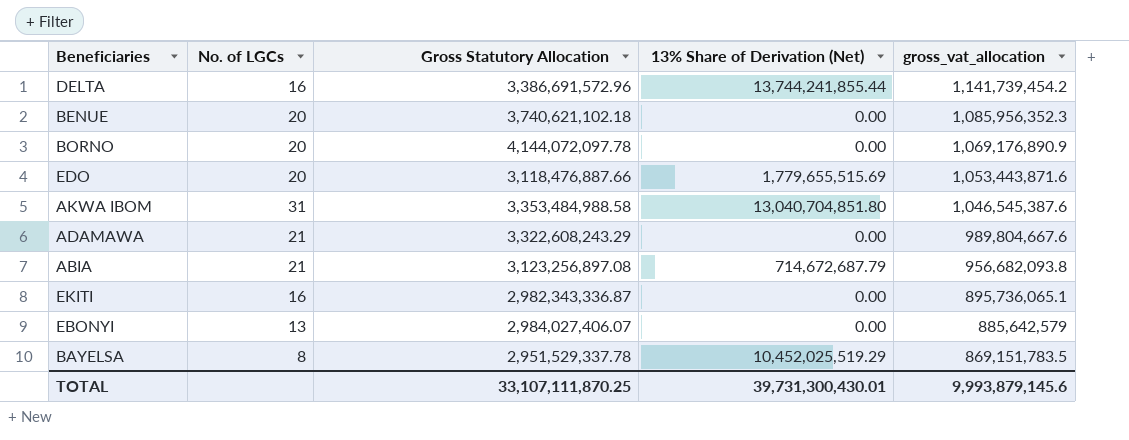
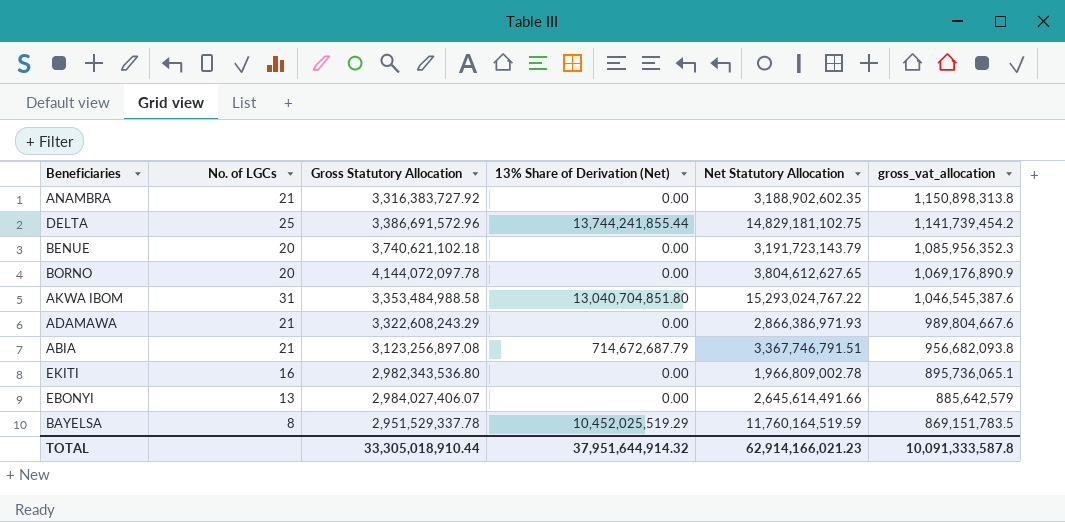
column Net Statutory Allocation | position: none -> 5
row EDO: 20 | 3,118,476,887.66 | 1,779,655,515.69 | 1,053,443,871.6 -> none
row ANAMBRA: none -> 21 | 3,316,383,727.92 | 0.00 | 3,188,902,602.35 | 1,150,898,313.8
DELTA | No. of LGCs: 16 -> 25
EKITI | Gross Statutory Allocation: 2,982,343,336.87 -> 2,982,343,536.80
TOTAL | Gross Statutory Allocation: 33,107,111,870.25 -> 33,305,018,910.44
TOTAL | 13% Share of Derivation (Net): 39,731,300,430.01 -> 37,951,644,914.32
TOTAL | gross_vat_allocation: 9,993,879,145.6 -> 10,091,333,587.8

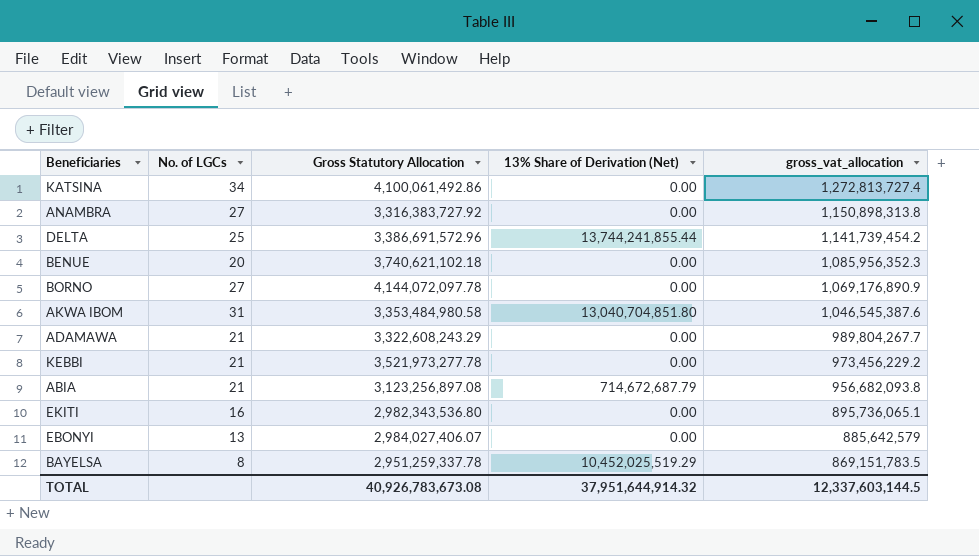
column Net Statutory Allocation | position: 5 -> none
row KATSINA: none -> 34 | 4,100,061,492.86 | 0.00 | 1,272,813,727.4
ANAMBRA | No. of LGCs: 21 -> 27
BORNO | No. of LGCs: 20 -> 27
AKWA IBOM | Gross Statutory Allocation: 3,353,484,988.58 -> 3,353,484,980.58
ADAMAWA | gross_vat_allocation: 989,804,667.6 -> 989,804,267.7
row KEBBI: none -> 21 | 3,521,973,277.78 | 0.00 | 973,456,229.2
BAYELSA | Gross Statutory Allocation: 2,951,529,337.78 -> 2,951,259,337.78
TOTAL | Gross Statutory Allocation: 33,305,018,910.44 -> 40,926,783,673.08
TOTAL | gross_vat_allocation: 10,091,333,587.8 -> 12,337,603,144.5

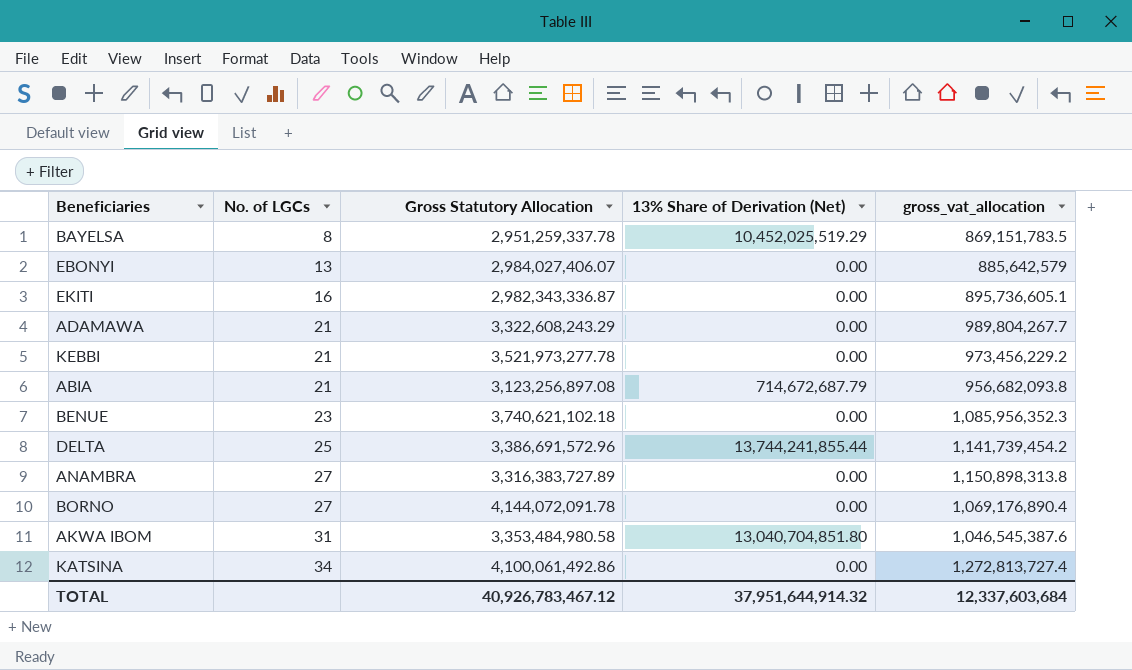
row order: gross_vat_allocation descending -> No. of LGCs ascending
EKITI | Gross Statutory Allocation: 2,982,343,536.80 -> 2,982,343,336.87
EKITI | gross_vat_allocation: 895,736,065.1 -> 895,736,605.1
BENUE | No. of LGCs: 20 -> 23
ANAMBRA | Gross Statutory Allocation: 3,316,383,727.92 -> 3,316,383,727.89
BORNO | Gross Statutory Allocation: 4,144,072,097.78 -> 4,144,072,091.78
BORNO | gross_vat_allocation: 1,069,176,890.9 -> 1,069,176,890.4
TOTAL | Gross Statutory Allocation: 40,926,783,673.08 -> 40,926,783,467.12
TOTAL | gross_vat_allocation: 12,337,603,144.5 -> 12,337,603,684

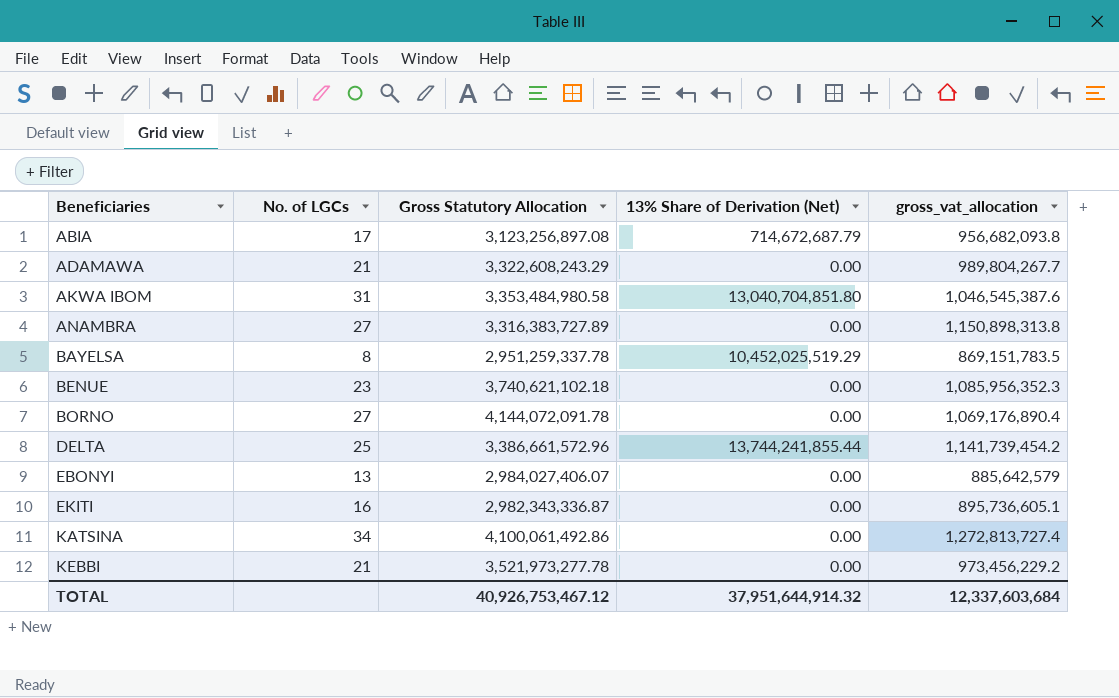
row order: No. of LGCs ascending -> Beneficiaries ascending
ABIA | No. of LGCs: 21 -> 17
DELTA | Gross Statutory Allocation: 3,386,691,572.96 -> 3,386,661,572.96
TOTAL | Gross Statutory Allocation: 40,926,783,467.12 -> 40,926,753,467.12

